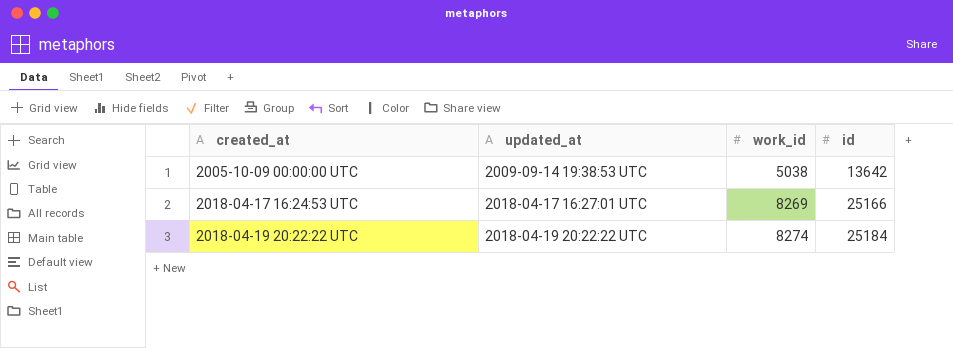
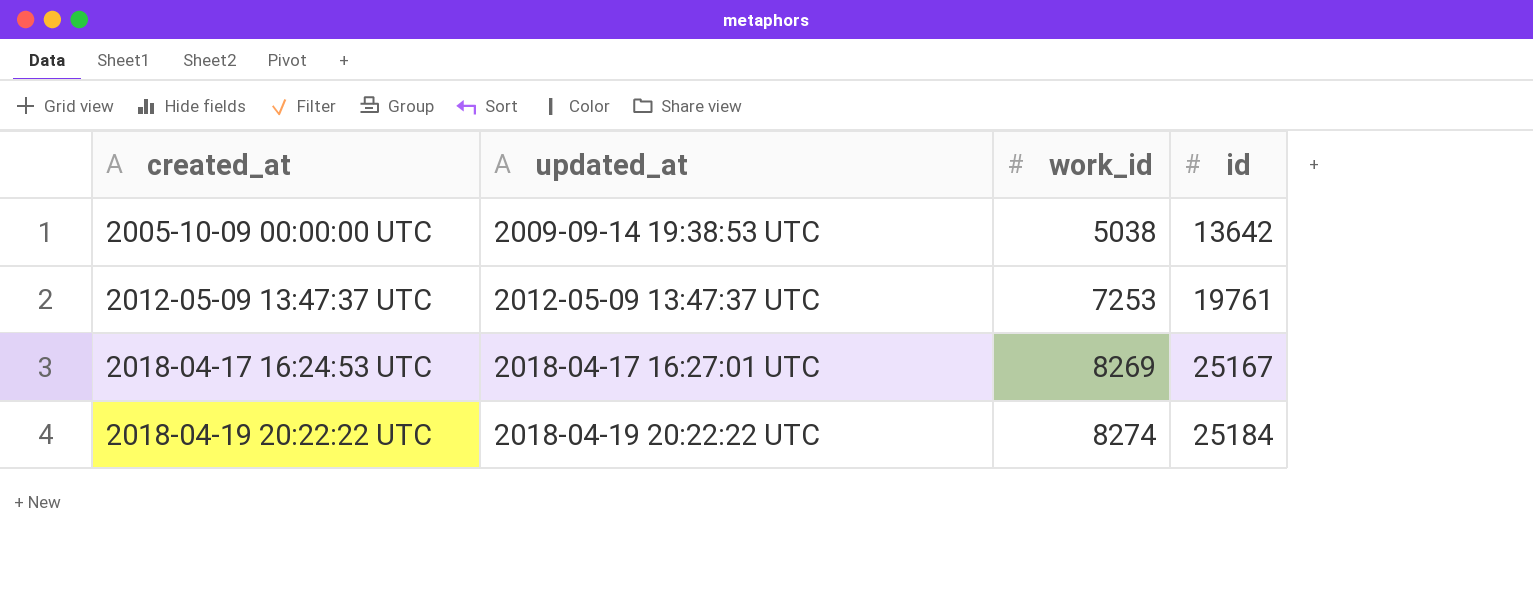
row 2012-05-09 13:47:37 UTC: none -> 2012-05-09 13:47:37 UTC | 7253 | 19761
2018-04-17 16:24:53 UTC | id: 25166 -> 25167

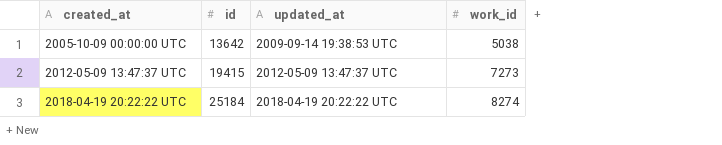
column id | position: 4 -> 2
row 2018-04-17 16:24:53 UTC: 2018-04-17 16:27:01 UTC | 8269 | 25167 -> none
2012-05-09 13:47:37 UTC | id: 19761 -> 19415
2012-05-09 13:47:37 UTC | work_id: 7253 -> 7273

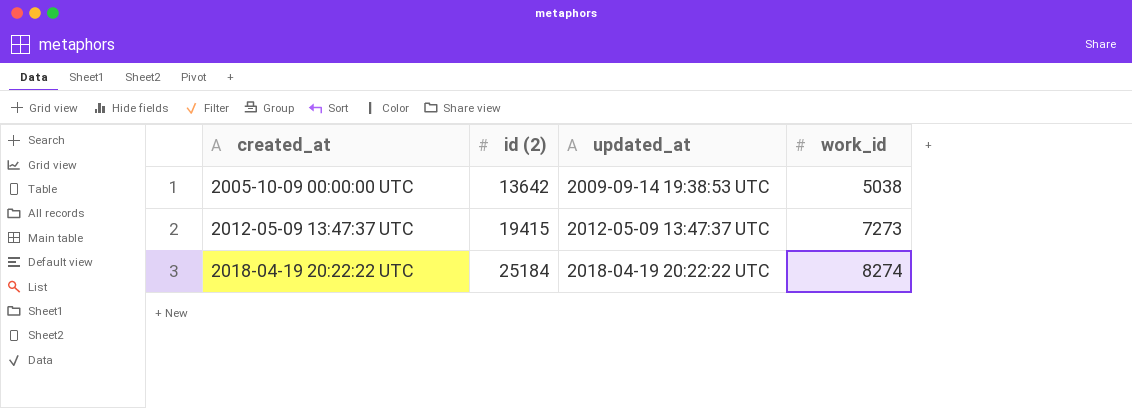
column name: id -> id (2)

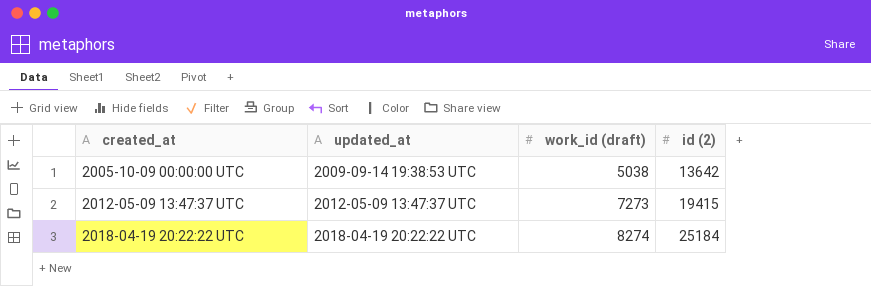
column name: work_id -> work_id (draft)
column id (2) | position: 2 -> 4

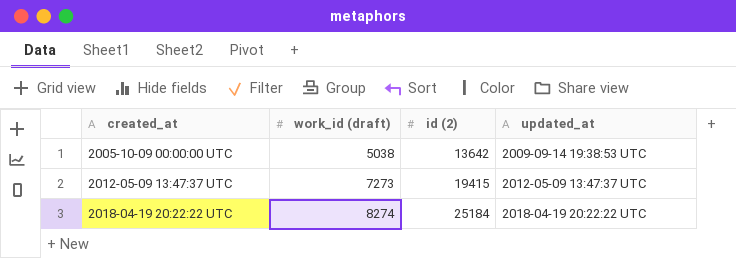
column updated_at | position: 2 -> 4

